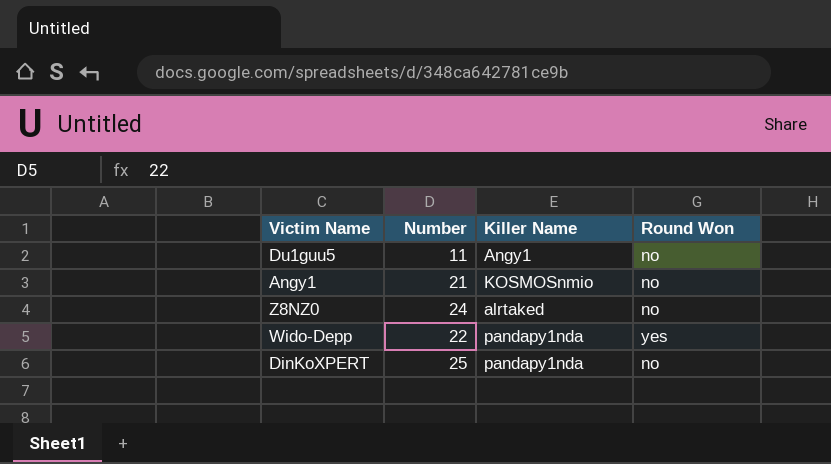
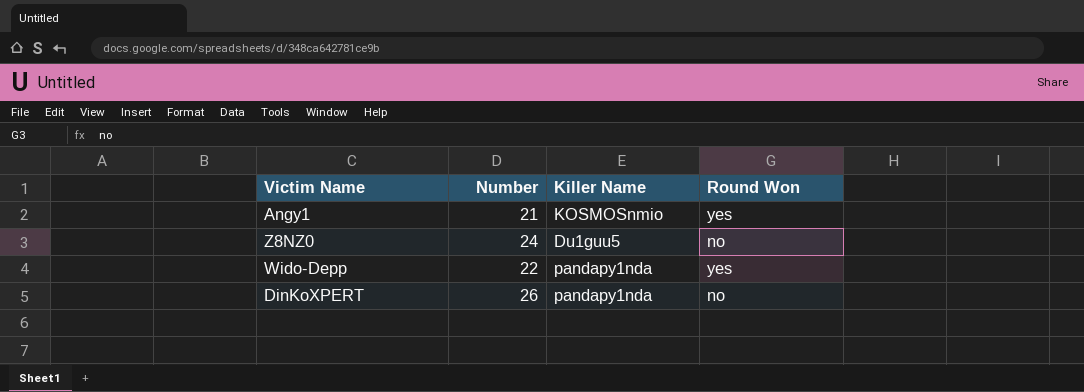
row Du1guu5: 11 | Angy1 | no -> none
Angy1 | Round Won: no -> yes
Z8NZ0 | Killer Name: alrtaked -> Du1guu5
DinKoXPERT | Number: 25 -> 26

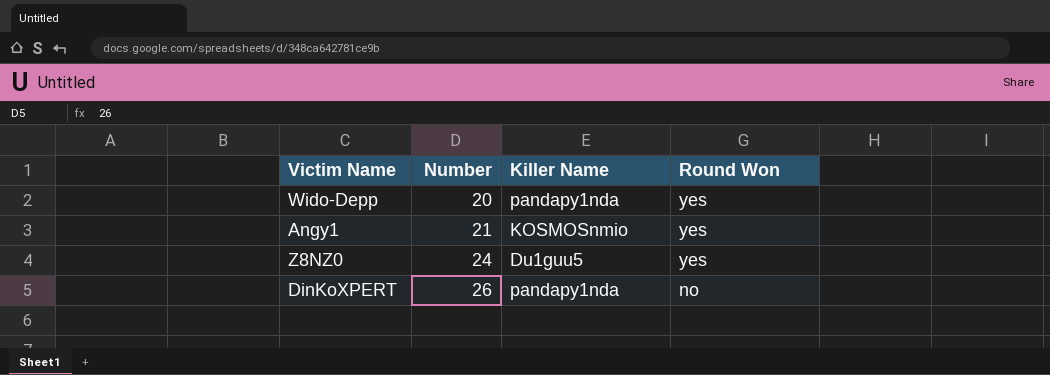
row order: none -> Number ascending
Wido-Depp | Number: 22 -> 20
Z8NZ0 | Round Won: no -> yes

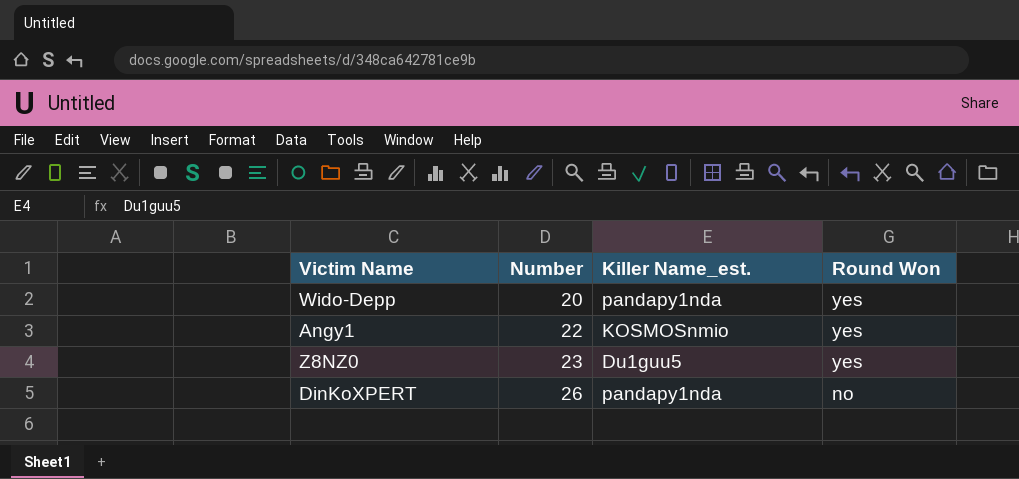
column name: Killer Name -> Killer Name_est.
Angy1 | Number: 21 -> 22
Z8NZ0 | Number: 24 -> 23

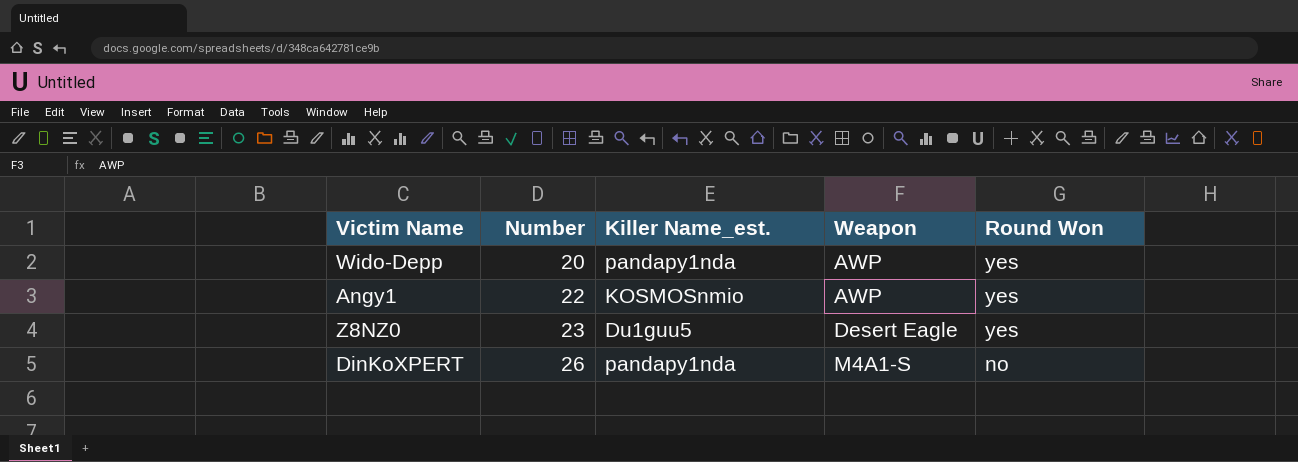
column Weapon | position: none -> 4

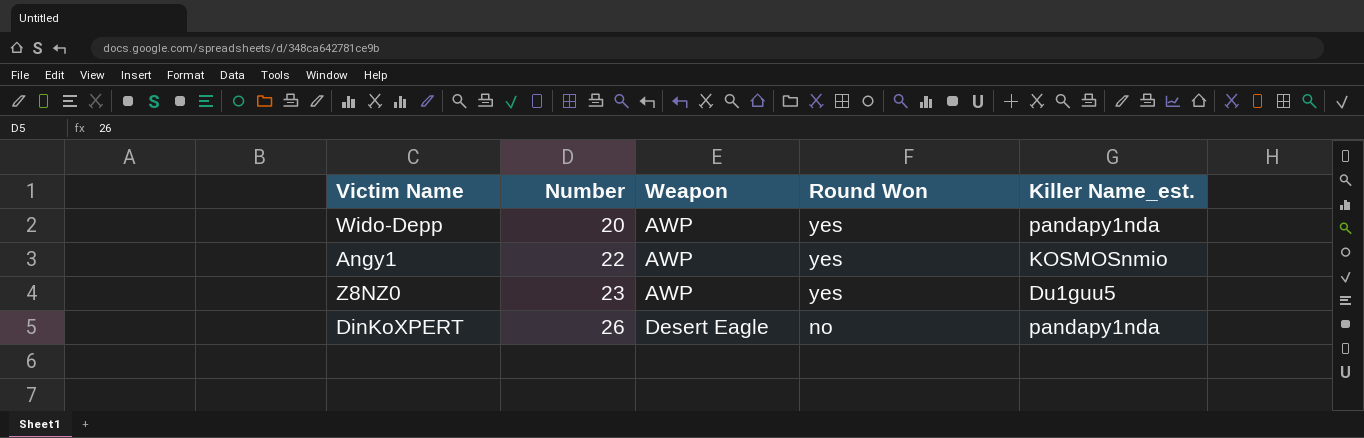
column Killer Name_est. | position: 3 -> 5
Z8NZ0 | Weapon: Desert Eagle -> AWP
DinKoXPERT | Weapon: M4A1-S -> Desert Eagle

